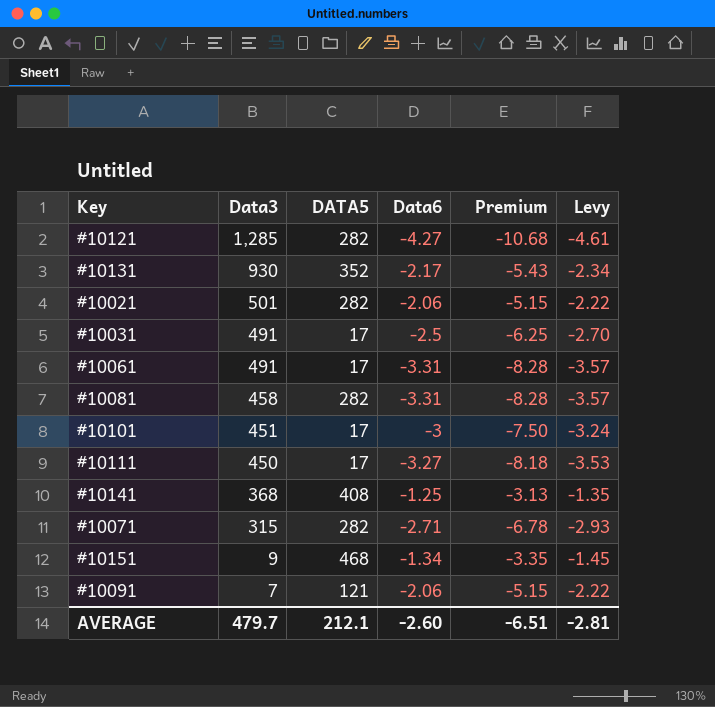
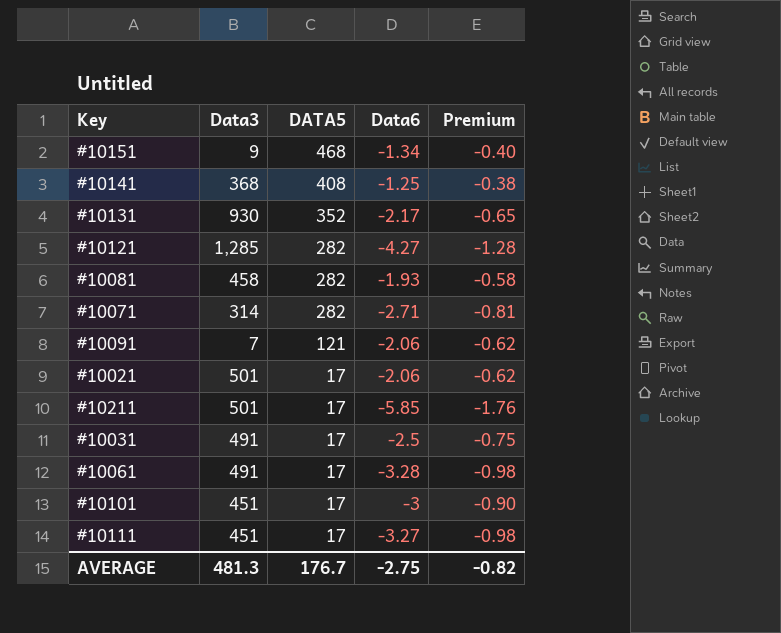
row order: Data3 descending -> DATA5 descending
column Levy | formula: [Data6] * 1.08 -> none
column Premium | formula: [Data6] * 2.5 -> [Data6] * 0.3
#10081 | Data6: -3.31 -> -1.93
#10071 | Data3: 315 -> 314
#10021 | DATA5: 282 -> 17
row #10211: none -> 501 | 17 | -5.85 | -1.76
#10061 | Data6: -3.31 -> -3.28
#10111 | Data3: 450 -> 451
AVERAGE | Data3: 479.7 -> 481.3
AVERAGE | DATA5: 212.1 -> 176.7
AVERAGE | Data6: -2.60 -> -2.75
AVERAGE | Premium: -6.51 -> -0.82

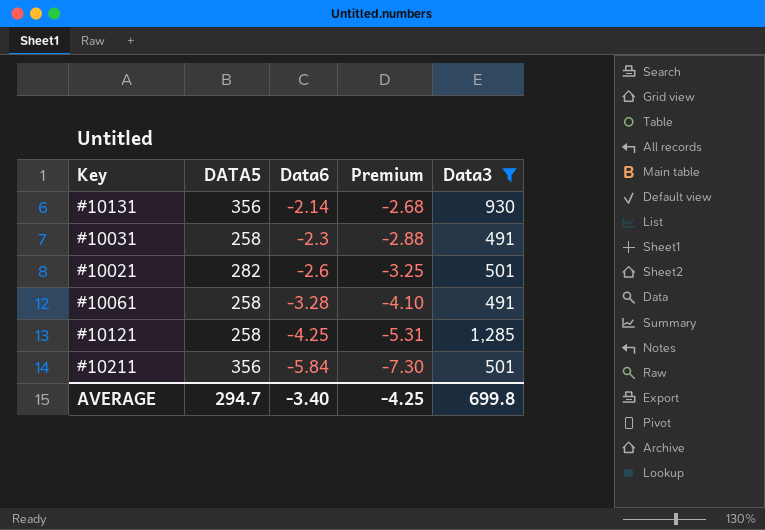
filter: none -> Data3 >= 491
row order: DATA5 descending -> Data6 descending
column Premium | formula: [Data6] * 0.3 -> [Data6] * 1.25
column Data3 | position: 2 -> 5
#10131 | DATA5: 352 -> 356
#10131 | Data6: -2.17 -> -2.14
#10031 | DATA5: 17 -> 258
#10031 | Data6: -2.5 -> -2.3
#10021 | DATA5: 17 -> 282
#10021 | Data6: -2.06 -> -2.6
#10061 | DATA5: 17 -> 258
#10121 | DATA5: 282 -> 258
#10121 | Data6: -4.27 -> -4.25
#10211 | DATA5: 17 -> 356
#10211 | Data6: -5.85 -> -5.84
AVERAGE | DATA5: 176.7 -> 294.7
AVERAGE | Data6: -2.75 -> -3.40
AVERAGE | Premium: -0.82 -> -4.25
AVERAGE | Data3: 481.3 -> 699.8

